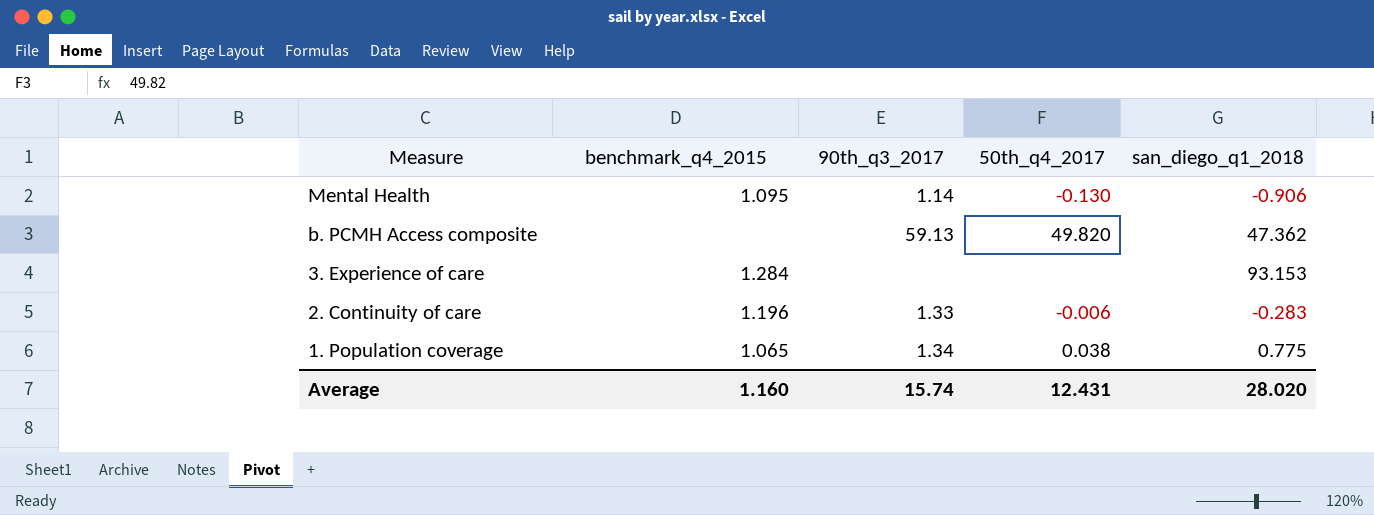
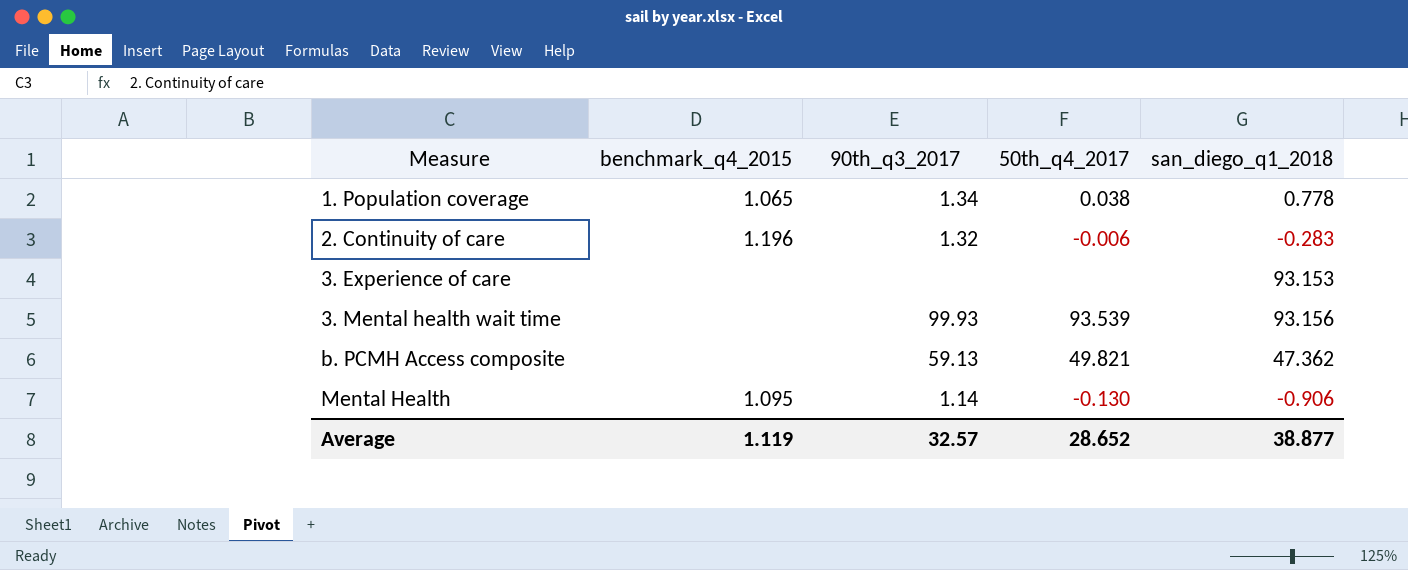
row order: Measure descending -> Measure ascending
1. Population coverage | san_diego_q1_2018: 0.775 -> 0.778
2. Continuity of care | 90th_q3_2017: 1.33 -> 1.32
3. Experience of care | benchmark_q4_2015: 1.284 -> none
row 3. Mental health wait time: none -> none | 99.93 | 93.539 | 93.156
b. PCMH Access composite | 50th_q4_2017: 49.820 -> 49.821
Average | benchmark_q4_2015: 1.160 -> 1.119
Average | 90th_q3_2017: 15.74 -> 32.57
Average | 50th_q4_2017: 12.431 -> 28.652
Average | san_diego_q1_2018: 28.020 -> 38.877

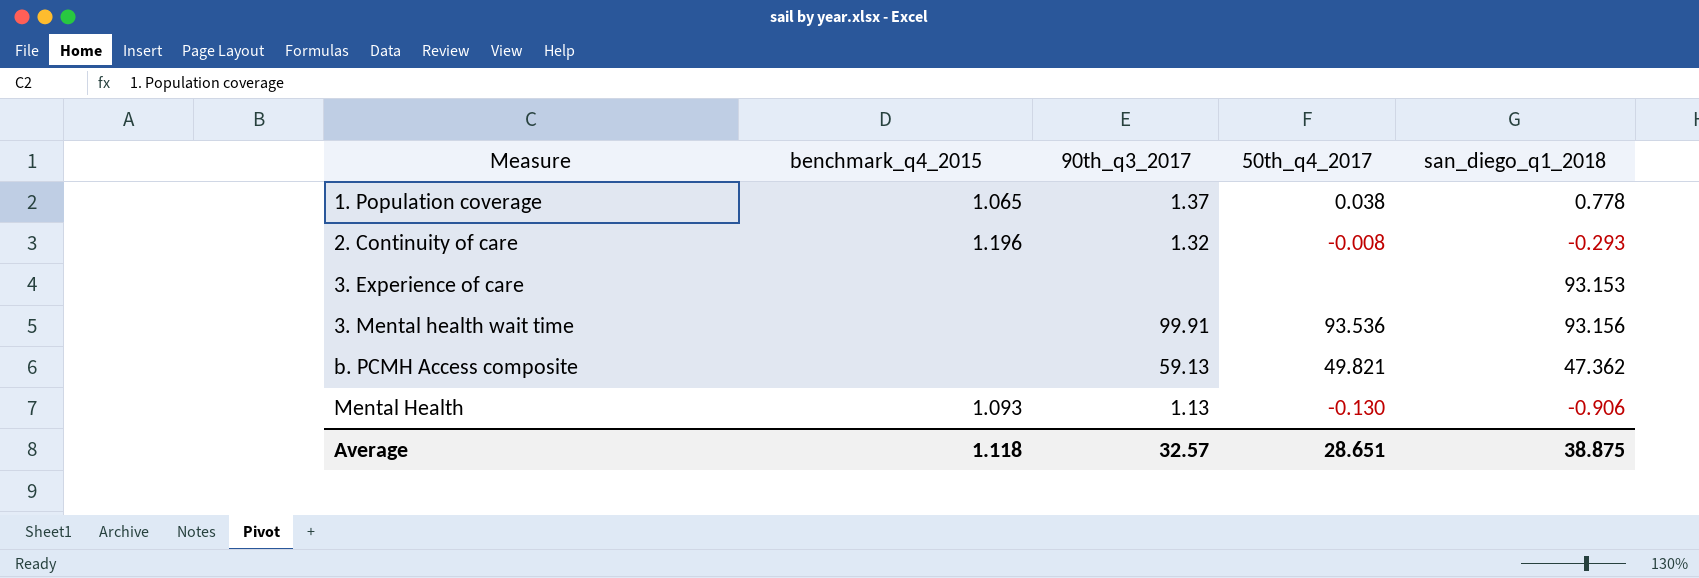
1. Population coverage | 90th_q3_2017: 1.34 -> 1.37
2. Continuity of care | 50th_q4_2017: -0.006 -> -0.008
2. Continuity of care | san_diego_q1_2018: -0.283 -> -0.293
3. Mental health wait time | 90th_q3_2017: 99.93 -> 99.91
3. Mental health wait time | 50th_q4_2017: 93.539 -> 93.536
Mental Health | benchmark_q4_2015: 1.095 -> 1.093
Mental Health | 90th_q3_2017: 1.14 -> 1.13
Average | benchmark_q4_2015: 1.119 -> 1.118
Average | 50th_q4_2017: 28.652 -> 28.651
Average | san_diego_q1_2018: 38.877 -> 38.875

